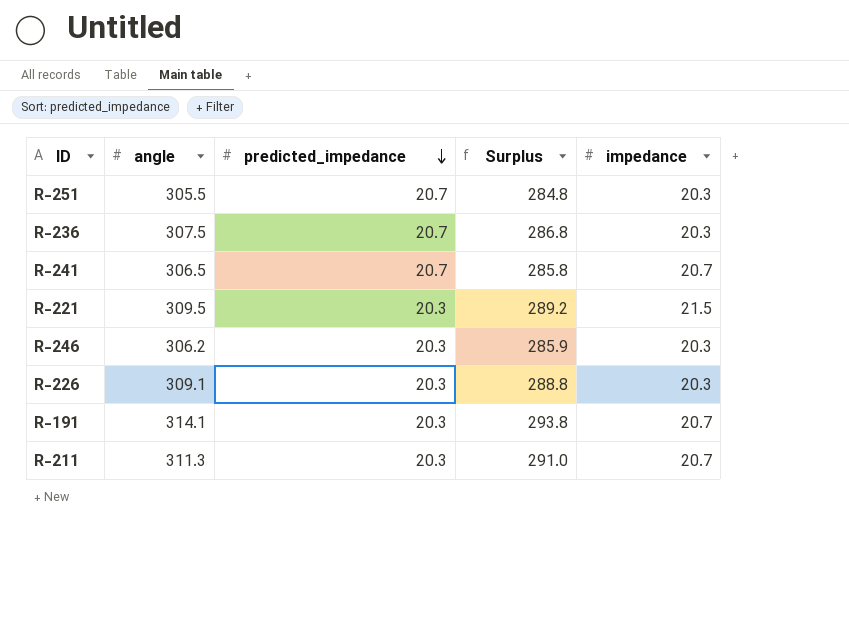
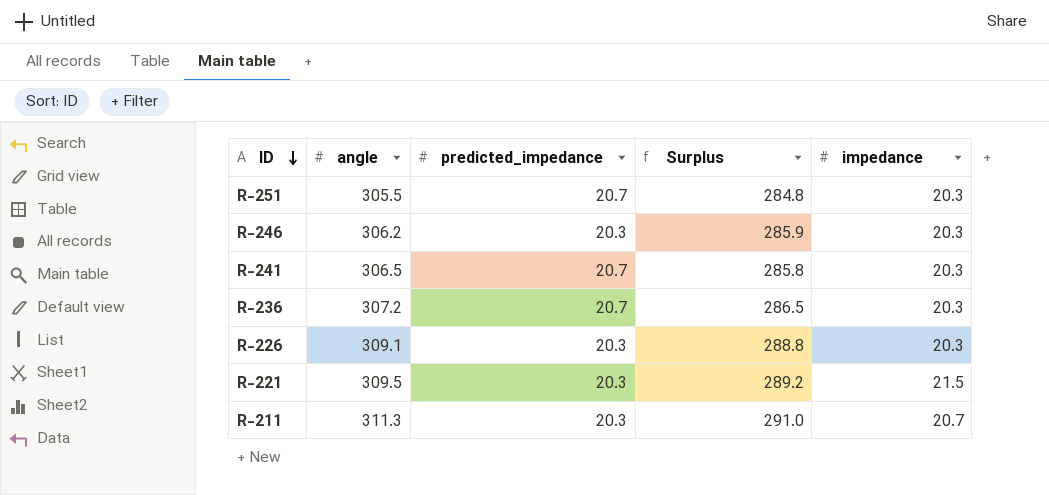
row order: predicted_impedance descending -> ID descending
row R-191: 314.1 | 20.3 | 293.8 | 20.7 -> none
R-241 | impedance: 20.7 -> 20.3
R-236 | angle: 307.5 -> 307.2
R-236 | Surplus: 286.8 -> 286.5

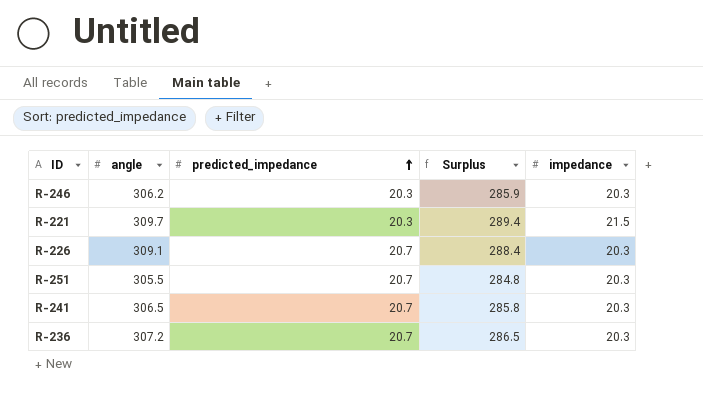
row order: ID descending -> predicted_impedance ascending
row R-211: 311.3 | 20.3 | 291.0 | 20.7 -> none
R-221 | angle: 309.5 -> 309.7
R-221 | Surplus: 289.2 -> 289.4
R-226 | predicted_impedance: 20.3 -> 20.7
R-226 | Surplus: 288.8 -> 288.4

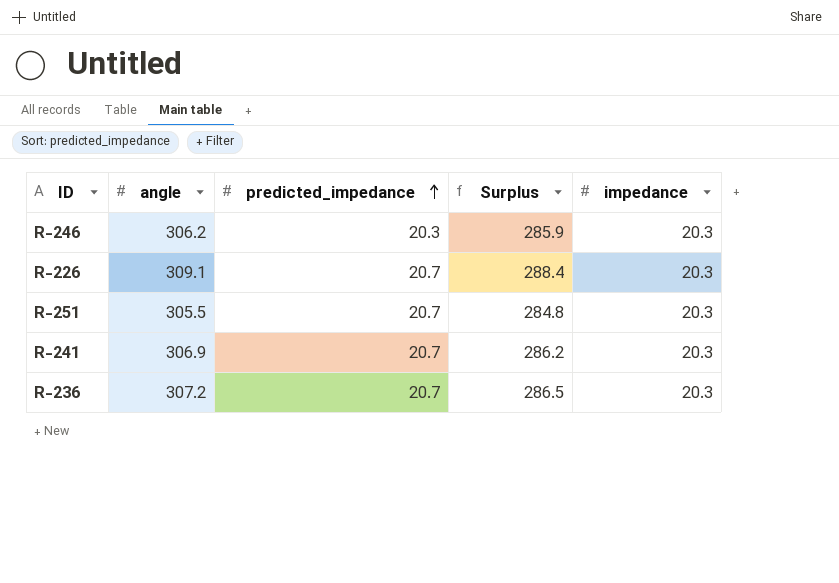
row R-221: 309.7 | 20.3 | 289.4 | 21.5 -> none
R-241 | angle: 306.5 -> 306.9
R-241 | Surplus: 285.8 -> 286.2

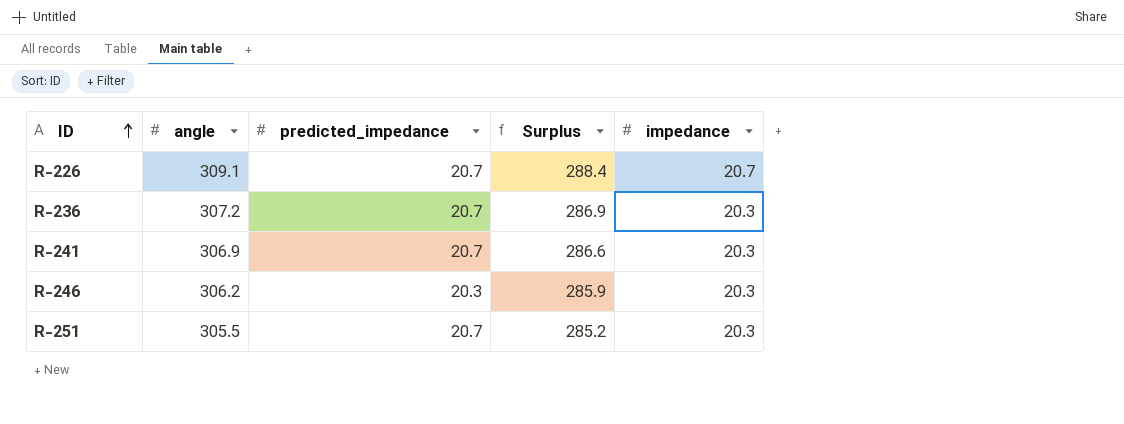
row order: predicted_impedance ascending -> ID ascending
column Surplus | formula: [angle] - [predicted_impedance] -> [angle] - [impedance]
R-226 | impedance: 20.3 -> 20.7

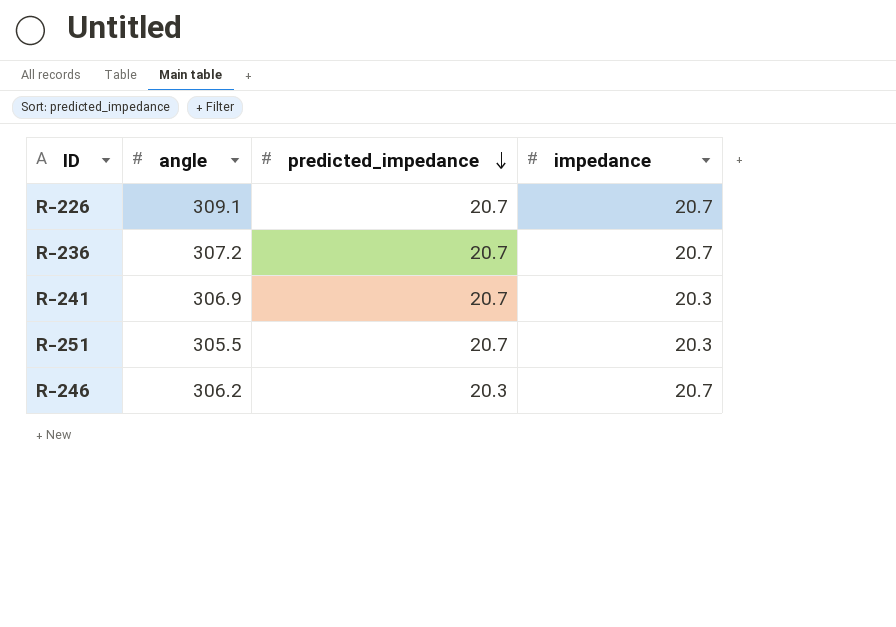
row order: ID ascending -> predicted_impedance descending
column Surplus | formula: [angle] - [impedance] -> none
R-236 | impedance: 20.3 -> 20.7
R-246 | impedance: 20.3 -> 20.7

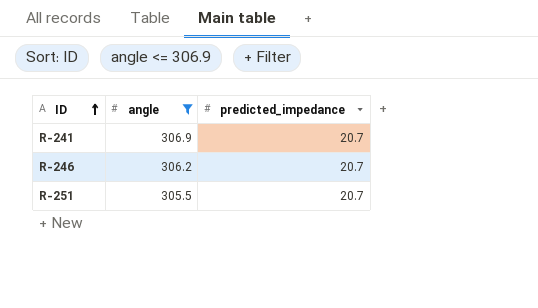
filter: none -> angle <= 306.9
row order: predicted_impedance descending -> ID ascending
column impedance | position: 4 -> none
R-246 | predicted_impedance: 20.3 -> 20.7

